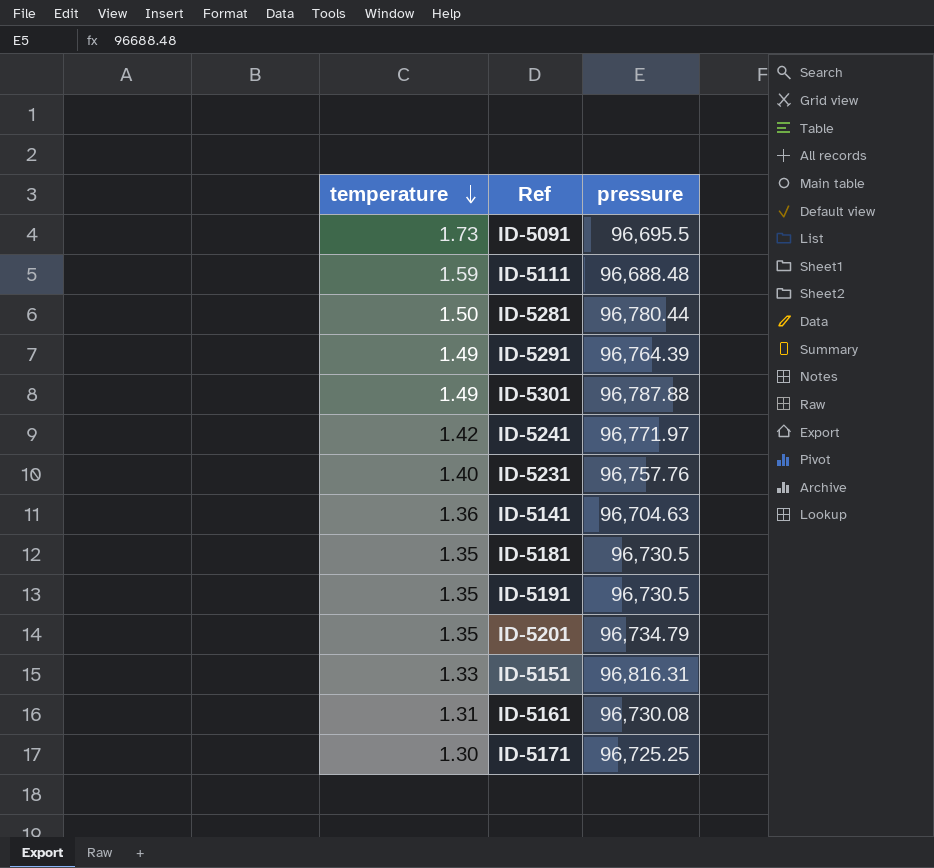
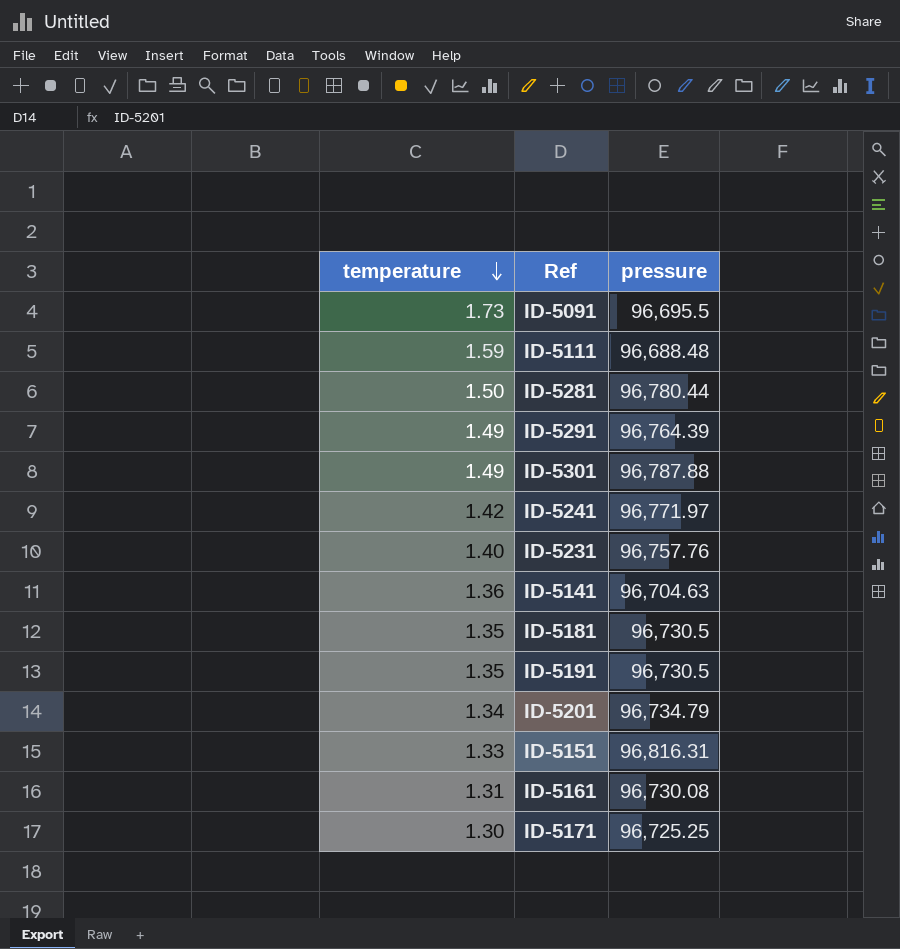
ID-5201 | temperature: 1.35 -> 1.34

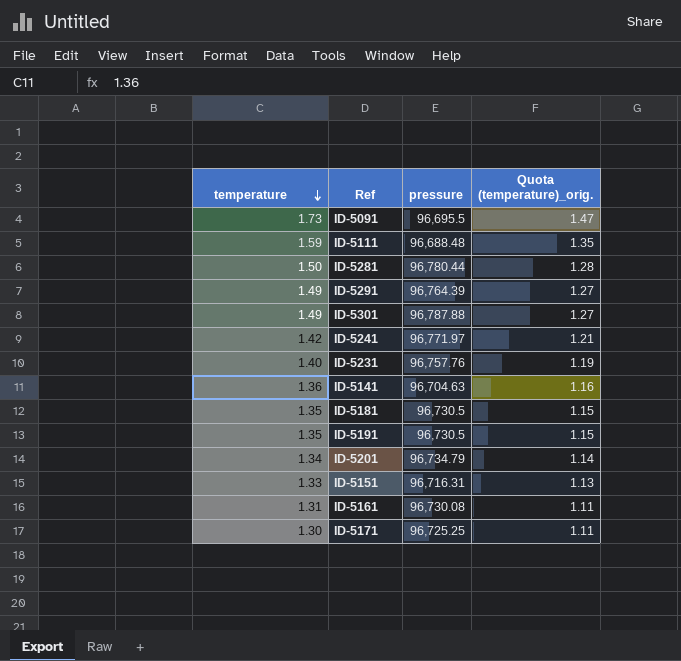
column Quota (temperature)_orig. | formula: none -> [temperature] * 0.85
ID-5151 | pressure: 96,816.31 -> 96,716.31

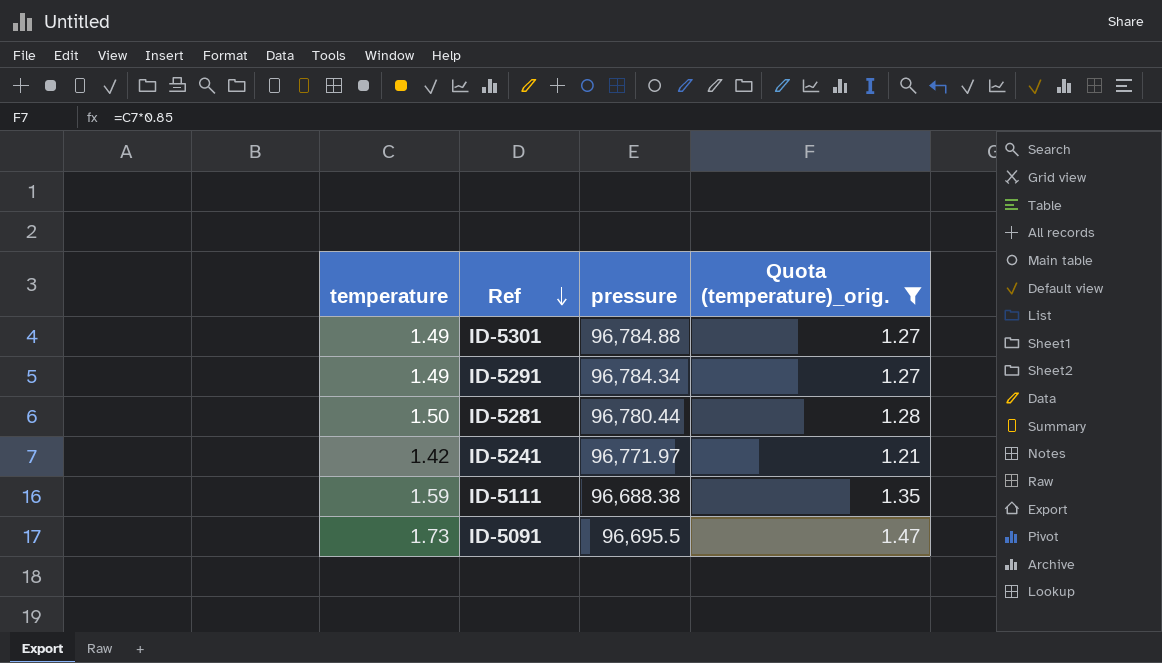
filter: none -> Quota (temperature)_orig. >= 1.21
row order: temperature descending -> Ref descending
ID-5301 | pressure: 96,787.88 -> 96,784.88
ID-5291 | pressure: 96,764.39 -> 96,784.34
ID-5111 | pressure: 96,688.48 -> 96,688.38

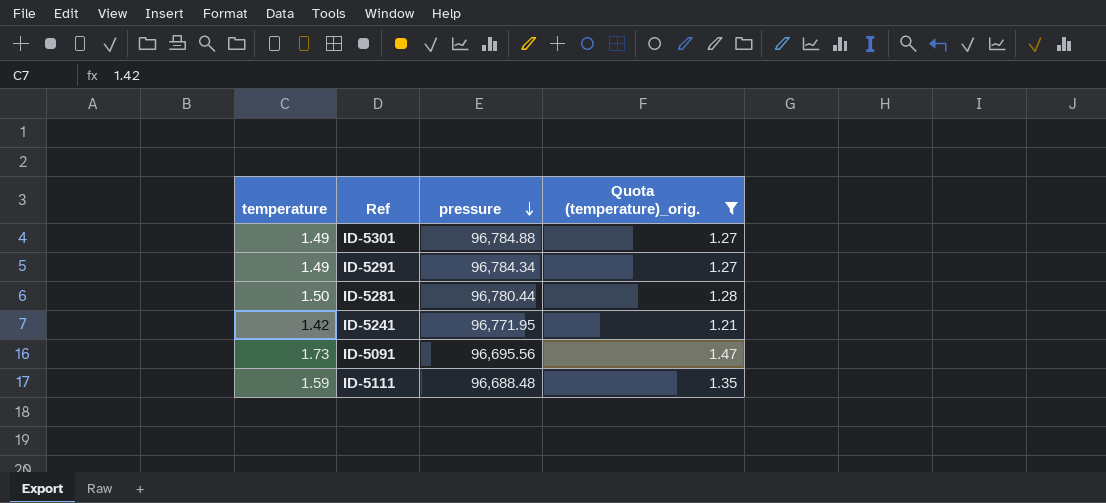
row order: Ref descending -> pressure descending
ID-5241 | pressure: 96,771.97 -> 96,771.95
ID-5091 | pressure: 96,695.5 -> 96,695.56
ID-5111 | pressure: 96,688.38 -> 96,688.48

